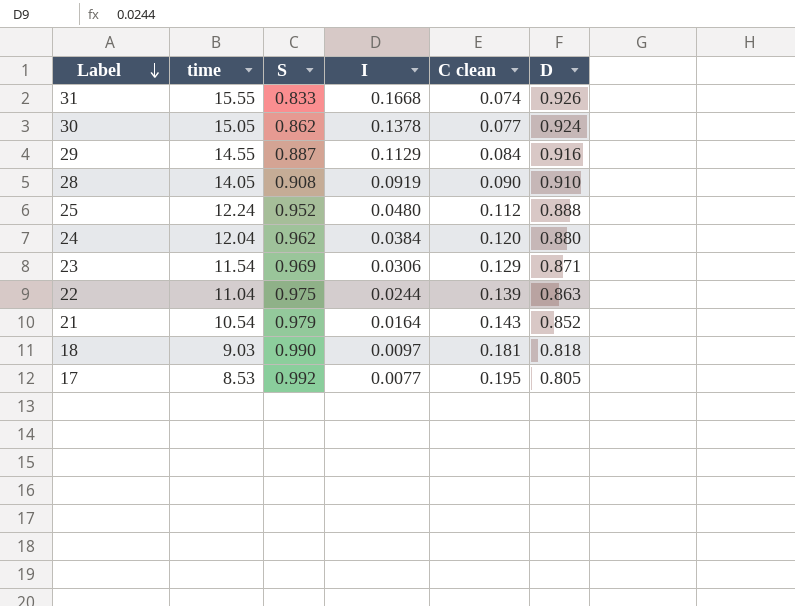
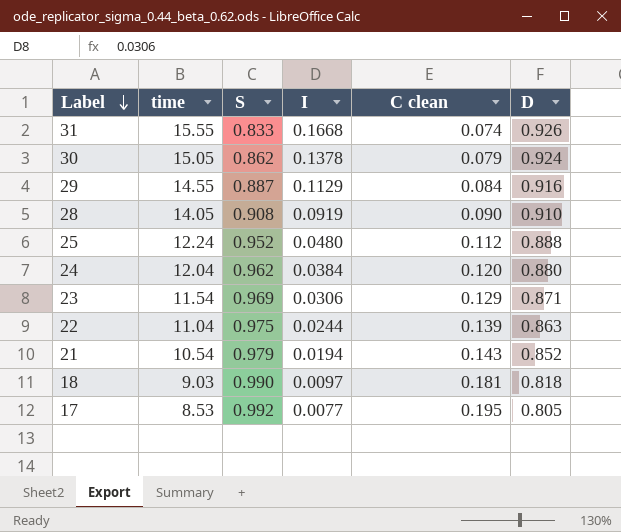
30 | C clean: 0.077 -> 0.079
21 | I: 0.0164 -> 0.0194

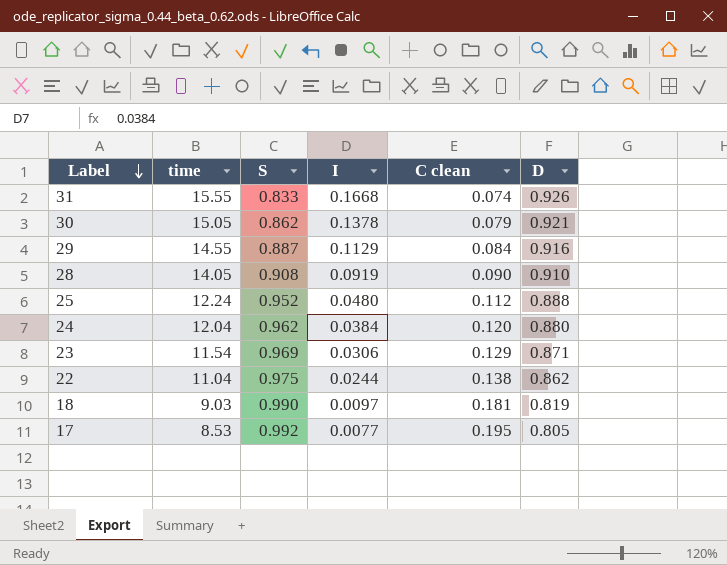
row 21: 10.54 | 0.979 | 0.0194 | 0.143 | 0.852 -> none
30 | D: 0.924 -> 0.921
22 | C clean: 0.139 -> 0.138
22 | D: 0.863 -> 0.862
18 | D: 0.818 -> 0.819

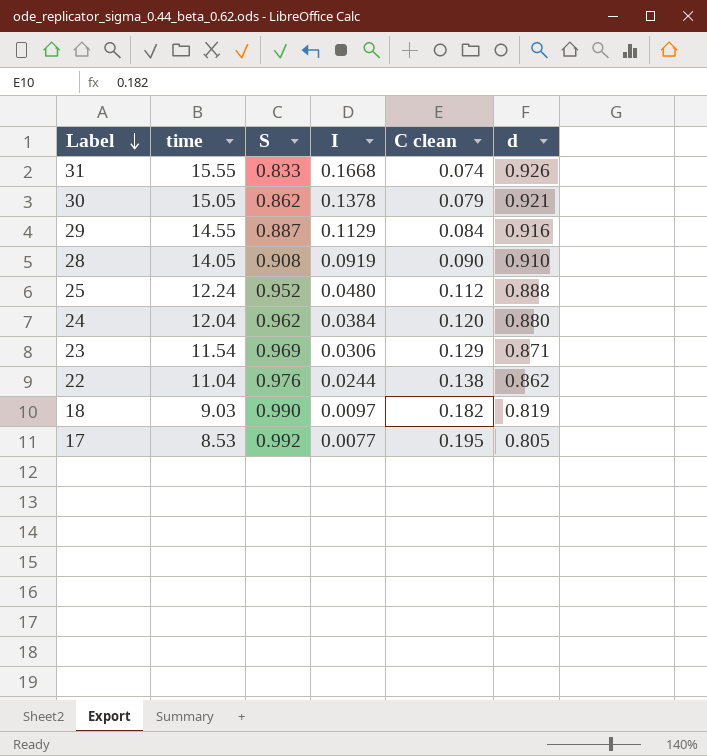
column name: D -> d
22 | S: 0.975 -> 0.976
18 | C clean: 0.181 -> 0.182

